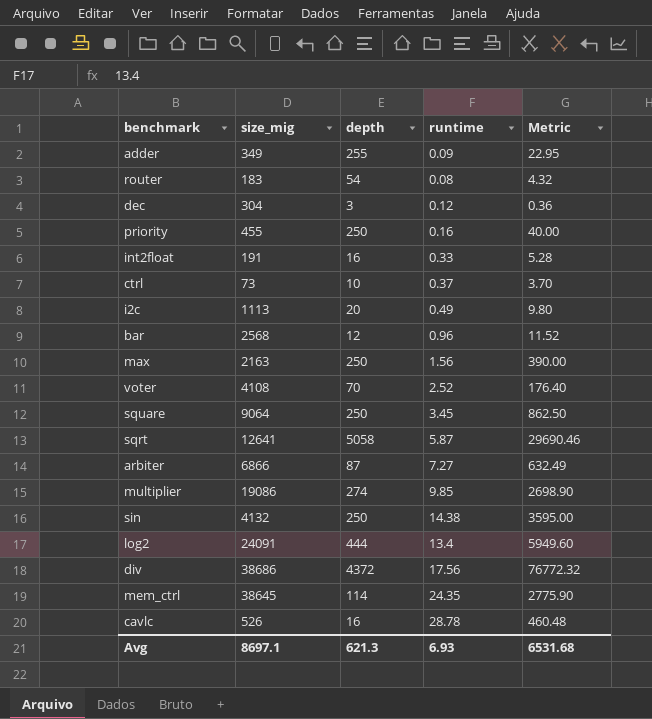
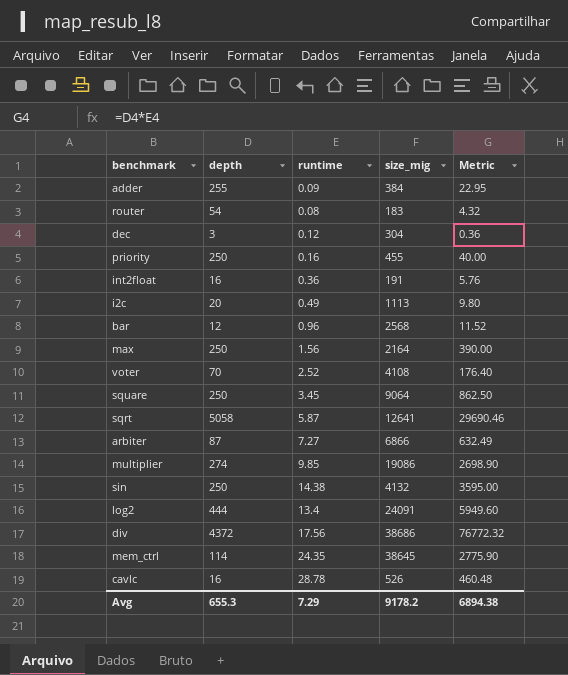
column size_mig | position: 2 -> 4
row ctrl: 73 | 10 | 0.37 | 3.70 -> none
adder | size_mig: 349 -> 384
int2float | runtime: 0.33 -> 0.36
int2float | Metric: 5.28 -> 5.76
max | size_mig: 2163 -> 2164
Avg | depth: 621.3 -> 655.3
Avg | runtime: 6.93 -> 7.29
Avg | size_mig: 8697.1 -> 9178.2
Avg | Metric: 6531.68 -> 6894.38

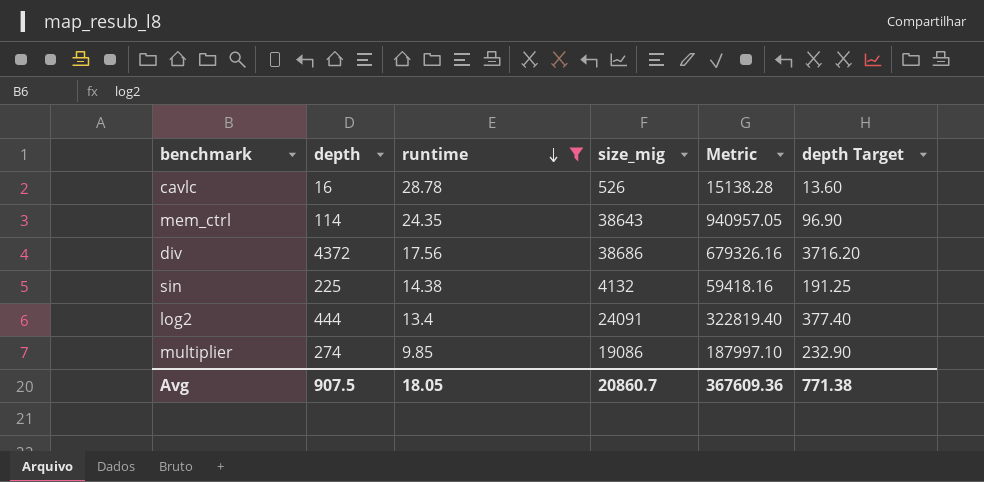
filter: none -> runtime >= 9.85
row order: none -> runtime descending
column Metric | formula: [depth] * [runtime] -> [runtime] * [size_mig]
column depth Target | formula: none -> [depth] * 0.85
mem_ctrl | size_mig: 38645 -> 38643
sin | depth: 250 -> 225
Avg | depth: 655.3 -> 907.5
Avg | runtime: 7.29 -> 18.05
Avg | size_mig: 9178.2 -> 20860.7
Avg | Metric: 6894.38 -> 367609.36

